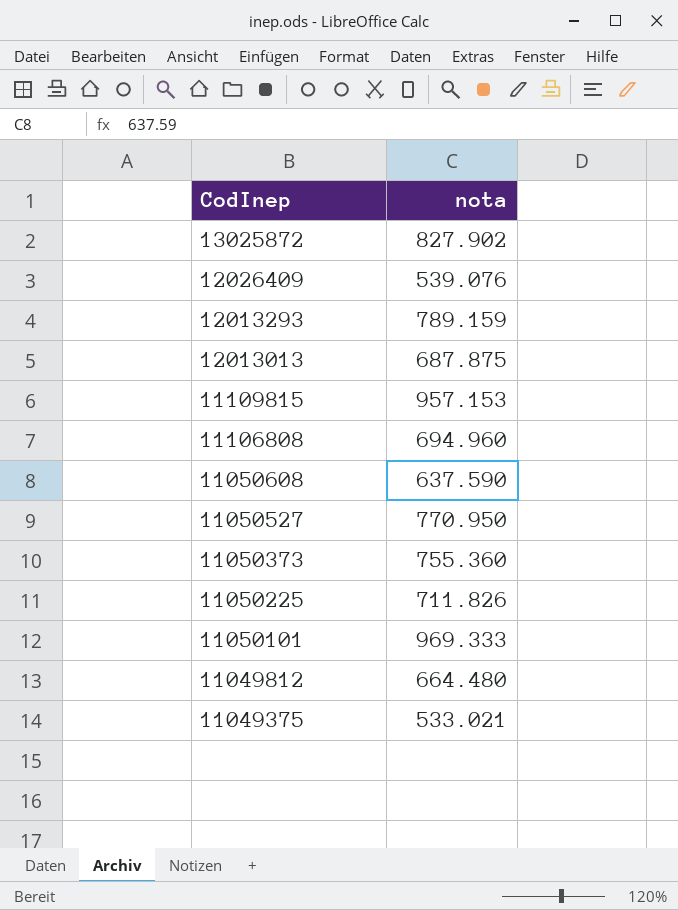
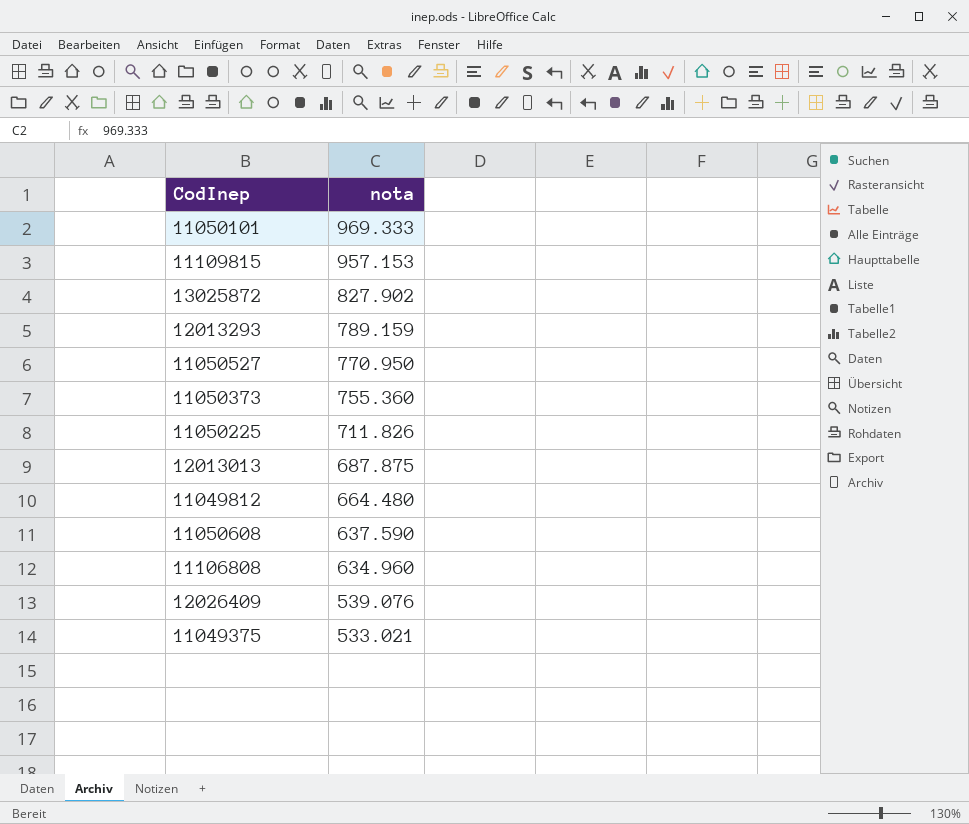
row order: CodInep descending -> nota descending
11106808 | nota: 694.960 -> 634.960

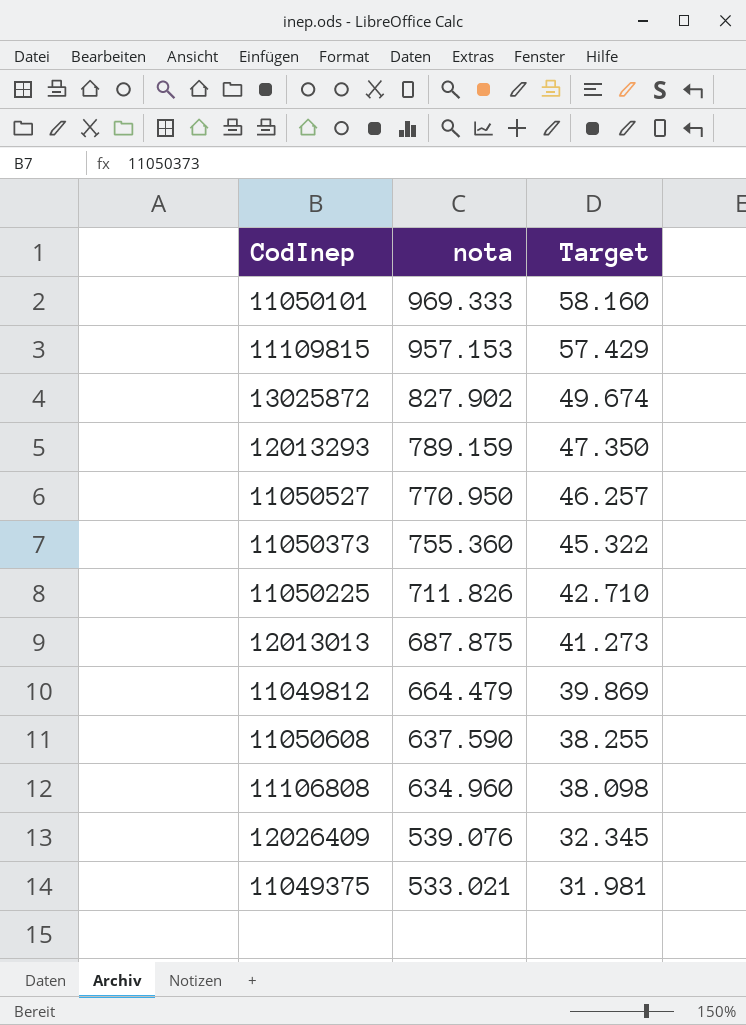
column Target | formula: none -> [nota] * 0.06
11049812 | nota: 664.480 -> 664.479

